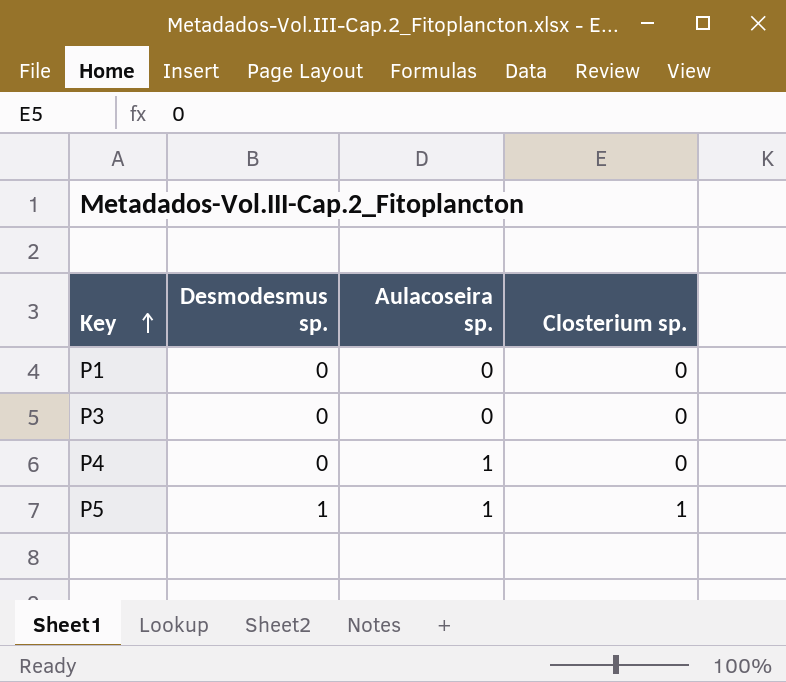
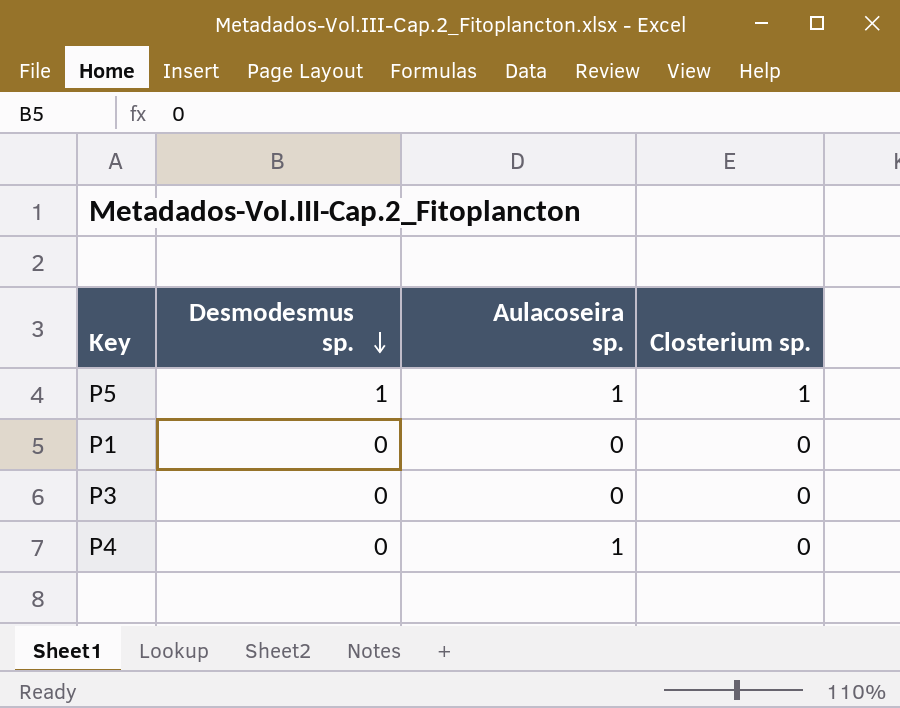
row order: Key ascending -> Desmodesmus sp. descending

